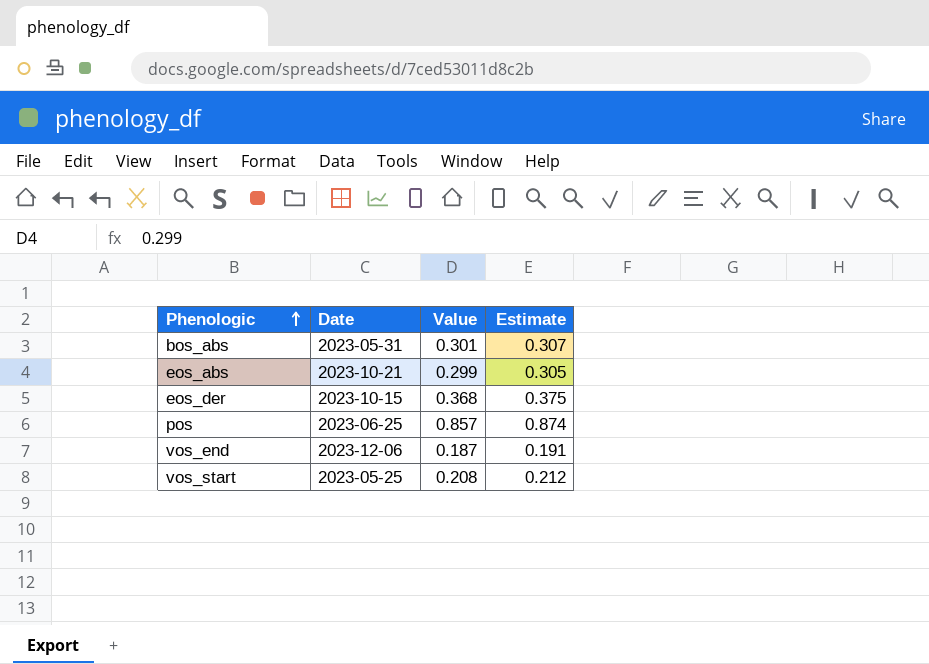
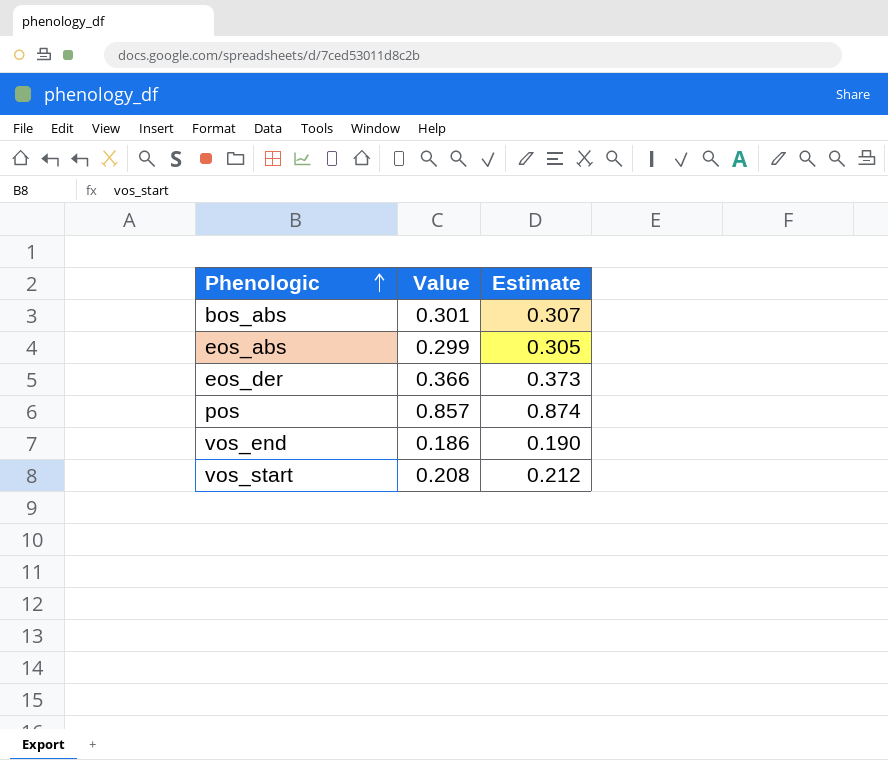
column Date | position: 2 -> none
eos_der | Value: 0.368 -> 0.366
eos_der | Estimate: 0.375 -> 0.373
vos_end | Value: 0.187 -> 0.186
vos_end | Estimate: 0.191 -> 0.190

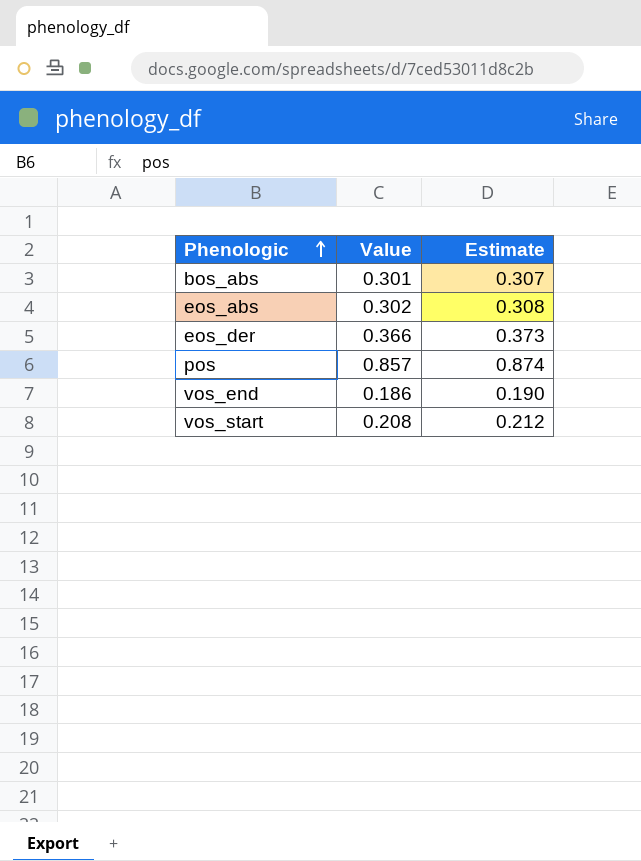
eos_abs | Value: 0.299 -> 0.302
eos_abs | Estimate: 0.305 -> 0.308

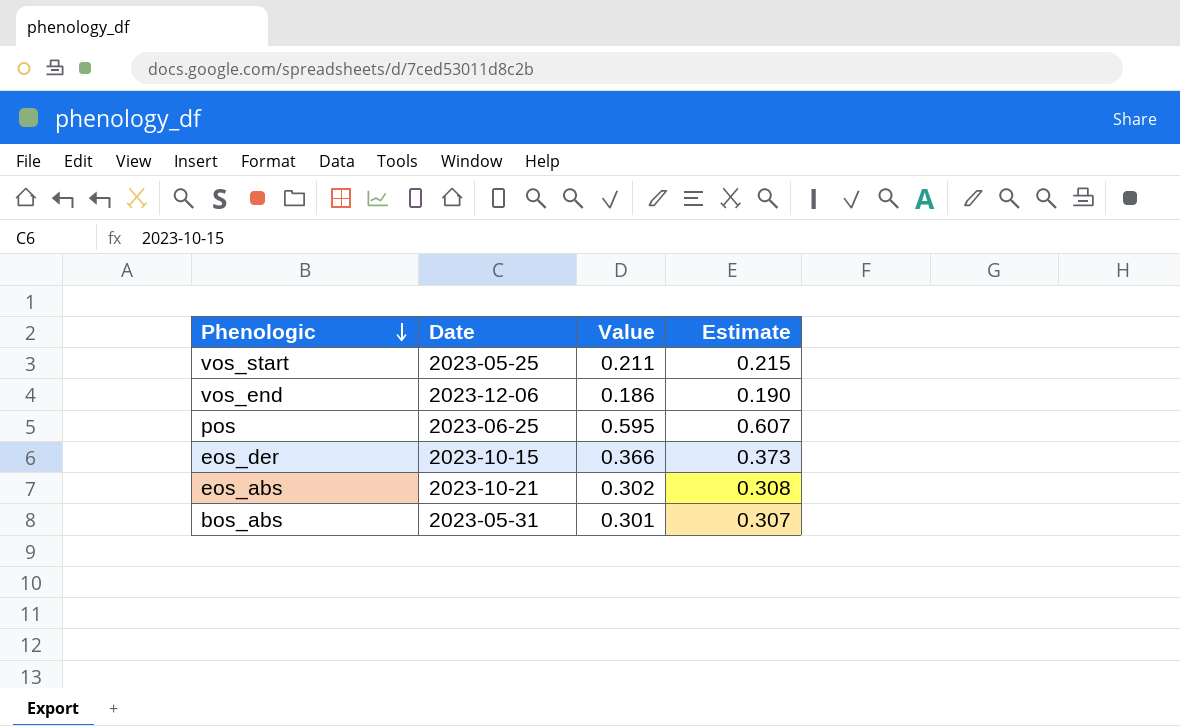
row order: Phenologic ascending -> Phenologic descending
column Date | position: none -> 2
vos_start | Value: 0.208 -> 0.211
vos_start | Estimate: 0.212 -> 0.215
pos | Value: 0.857 -> 0.595
pos | Estimate: 0.874 -> 0.607

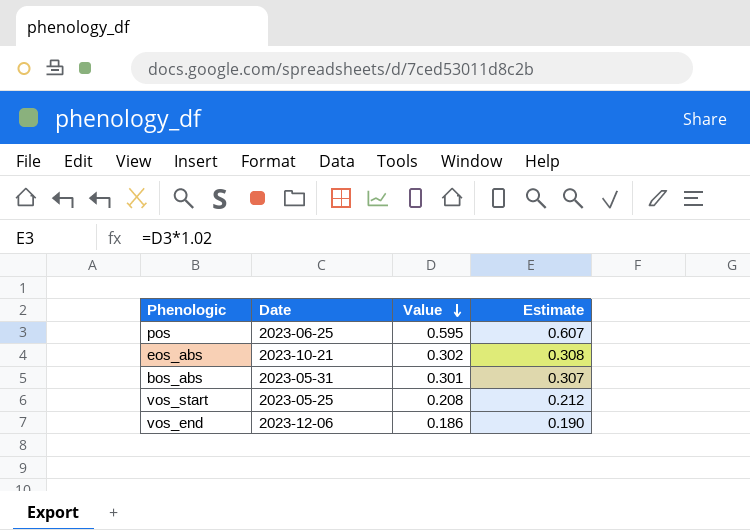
row order: Phenologic descending -> Value descending
row eos_der: 2023-10-15 | 0.366 | 0.373 -> none
vos_start | Value: 0.211 -> 0.208
vos_start | Estimate: 0.215 -> 0.212

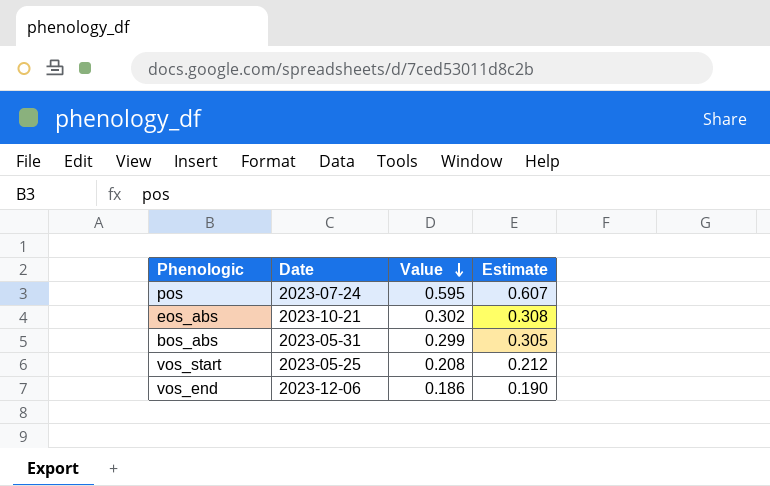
pos | Date: 2023-06-25 -> 2023-07-24
bos_abs | Value: 0.301 -> 0.299
bos_abs | Estimate: 0.307 -> 0.305

